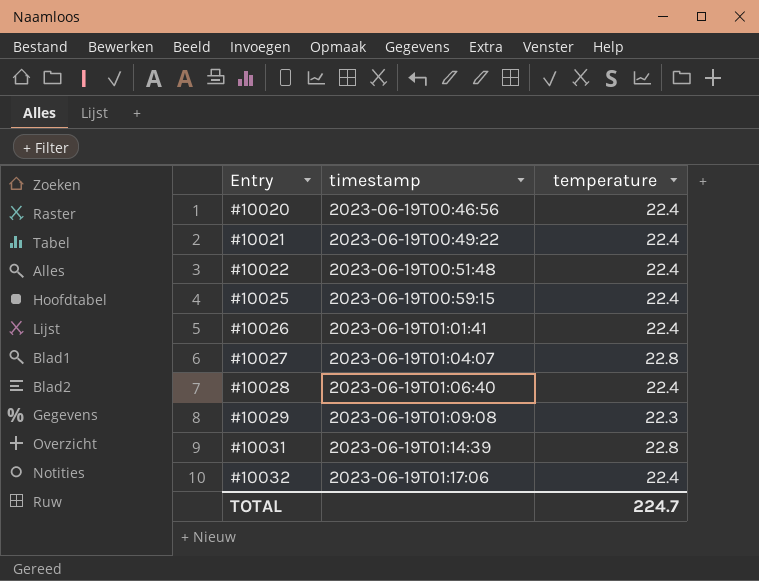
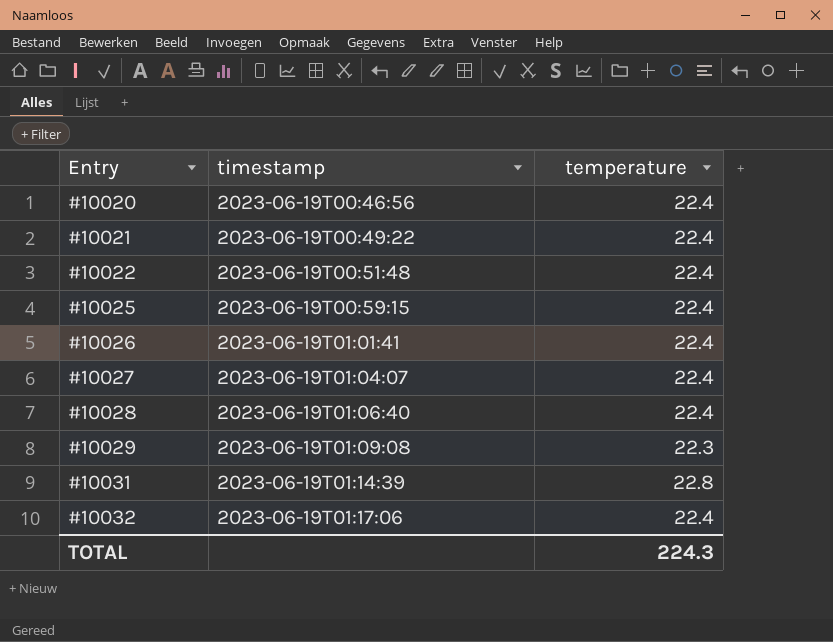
#10027 | temperature: 22.8 -> 22.4
TOTAL | temperature: 224.7 -> 224.3

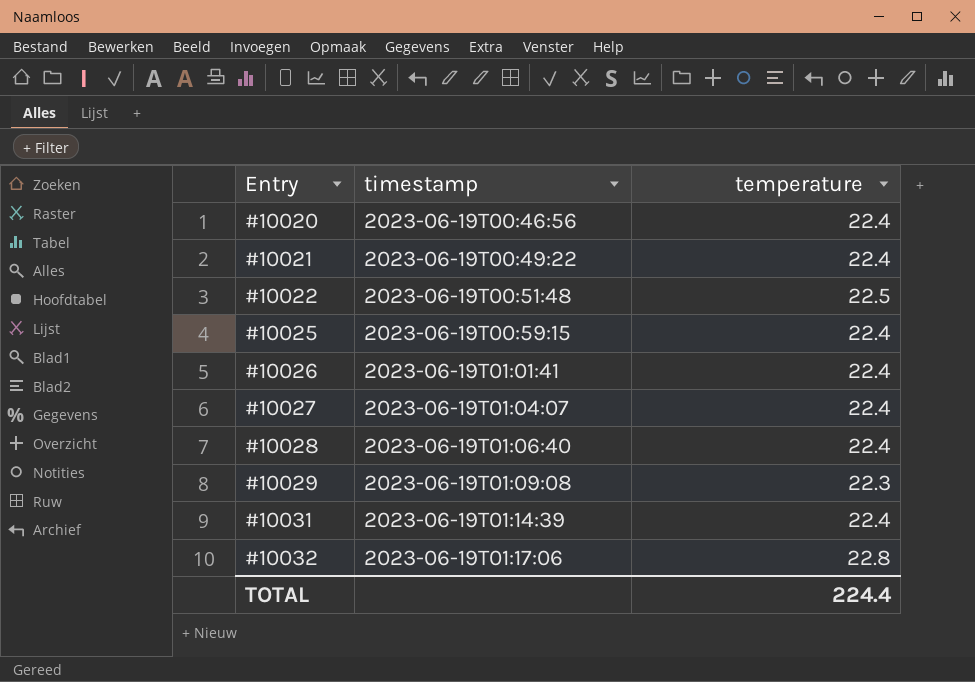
#10022 | temperature: 22.4 -> 22.5
#10031 | temperature: 22.8 -> 22.4
#10032 | temperature: 22.4 -> 22.8
TOTAL | temperature: 224.3 -> 224.4

